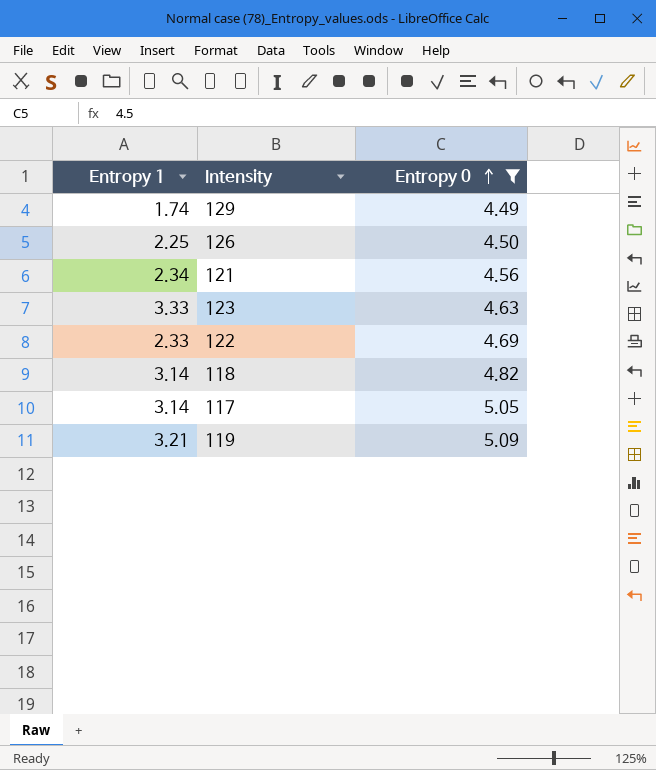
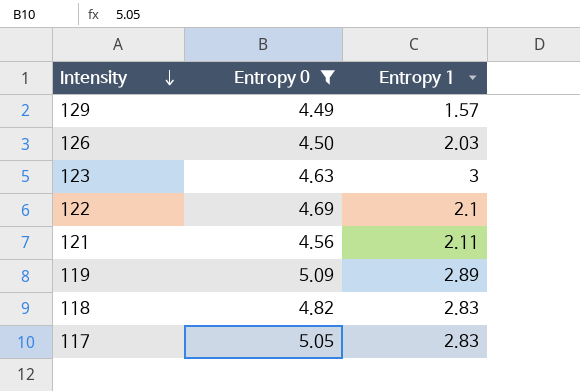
row order: Entropy 0 ascending -> Intensity descending
column Entropy 1 | position: 1 -> 3
129 | Entropy 1: 1.74 -> 1.57
126 | Entropy 1: 2.25 -> 2.03
123 | Entropy 1: 3.33 -> 3
122 | Entropy 1: 2.33 -> 2.1
121 | Entropy 1: 2.34 -> 2.11
119 | Entropy 1: 3.21 -> 2.89
118 | Entropy 1: 3.14 -> 2.83
117 | Entropy 1: 3.14 -> 2.83

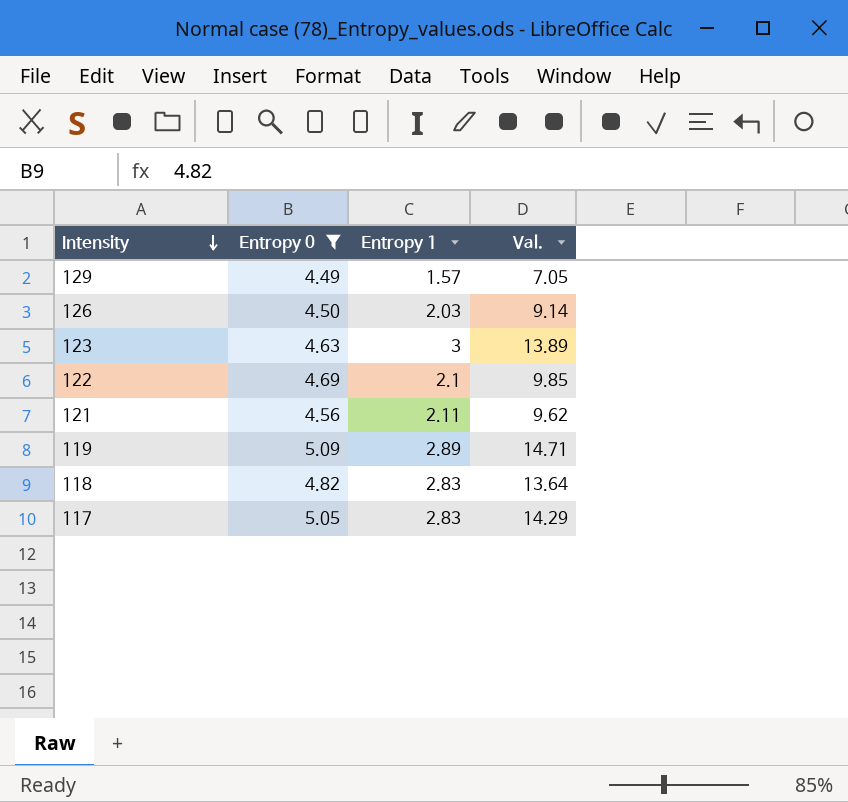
column Val. | formula: none -> [Entropy 0] * [Entropy 1]

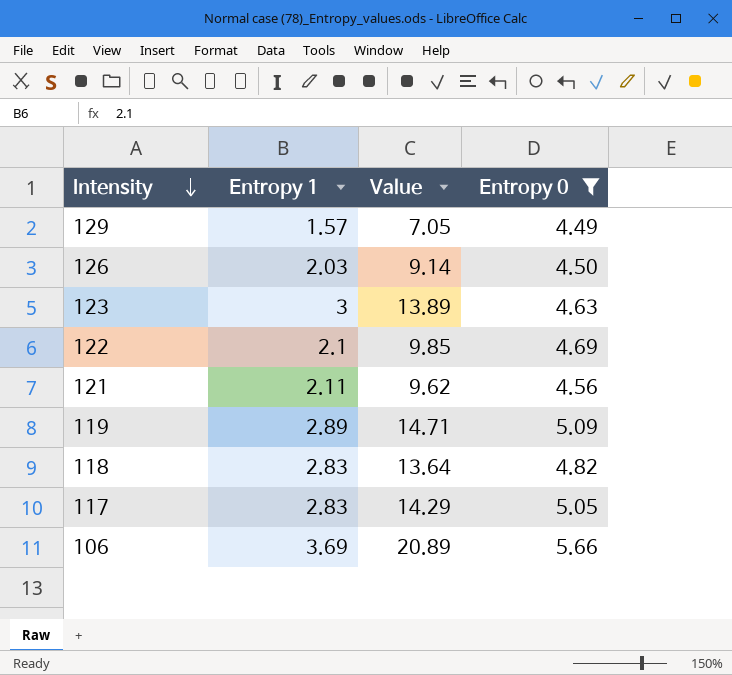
column name: Val. -> Value
column Entropy 0 | position: 2 -> 4
row 106: none -> 3.69 | 20.89 | 5.66

